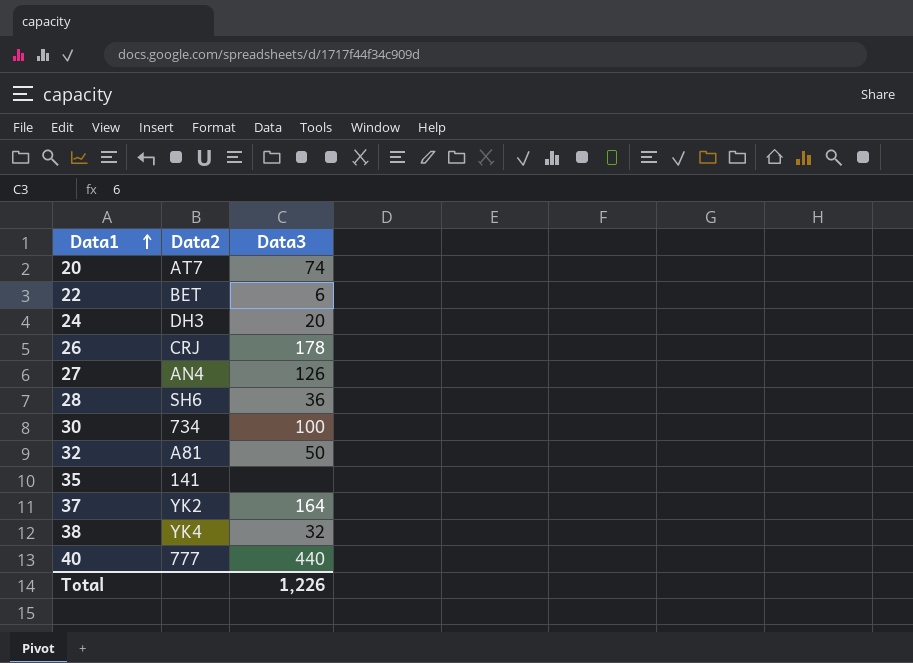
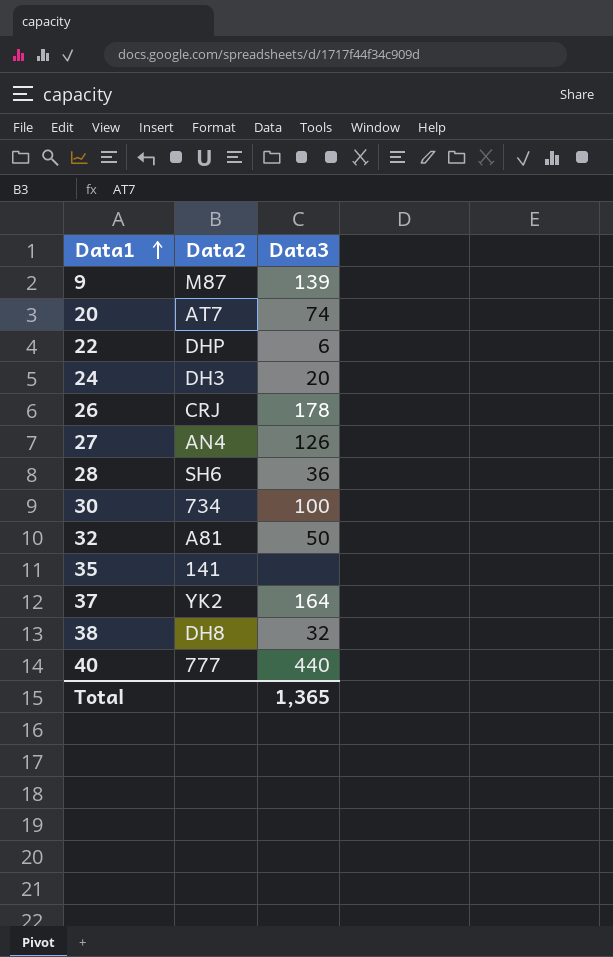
row 9: none -> M87 | 139
22 | Data2: BET -> DHP
38 | Data2: YK4 -> DH8
Total | Data3: 1,226 -> 1,365

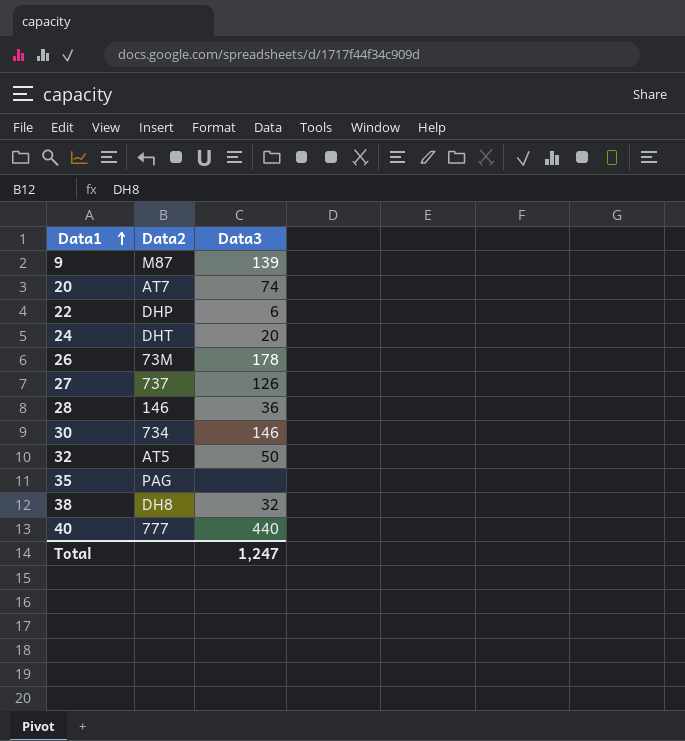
row 37: YK2 | 164 -> none
24 | Data2: DH3 -> DHT
26 | Data2: CRJ -> 73M
27 | Data2: AN4 -> 737
28 | Data2: SH6 -> 146
30 | Data3: 100 -> 146
32 | Data2: A81 -> AT5
35 | Data2: 141 -> PAG
Total | Data3: 1,365 -> 1,247

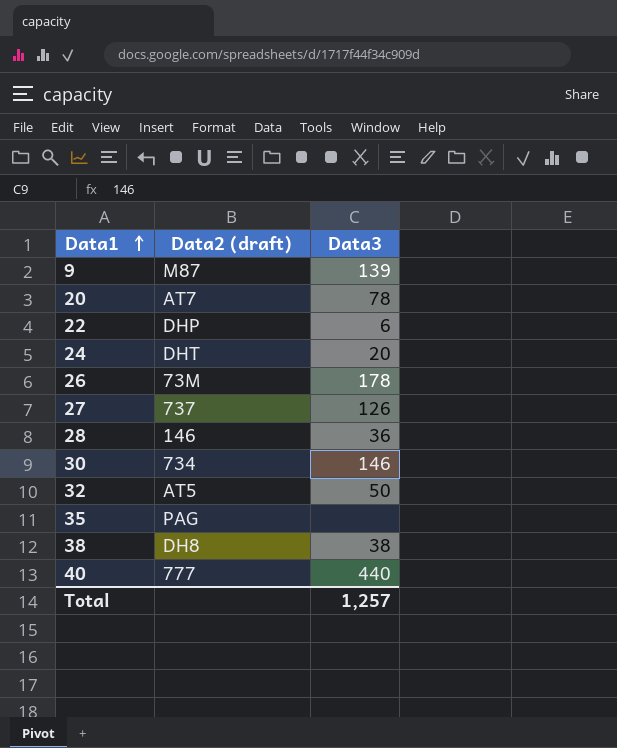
column name: Data2 -> Data2 (draft)
20 | Data3: 74 -> 78
38 | Data3: 32 -> 38
Total | Data3: 1,247 -> 1,257

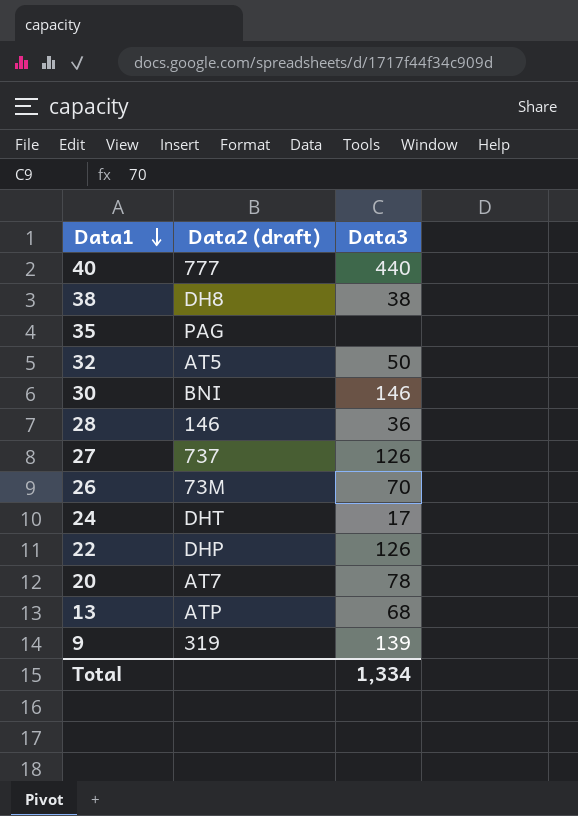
row order: Data1 ascending -> Data1 descending
30 | Data2 (draft): 734 -> BNI
26 | Data3: 178 -> 70
24 | Data3: 20 -> 17
22 | Data3: 6 -> 126
row 13: none -> ATP | 68
9 | Data2 (draft): M87 -> 319
Total | Data3: 1,257 -> 1,334

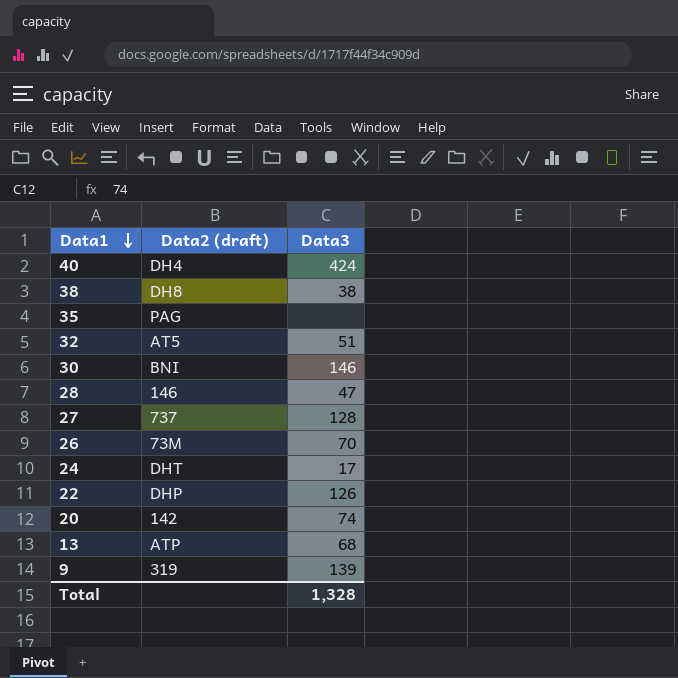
40 | Data2 (draft): 777 -> DH4
40 | Data3: 440 -> 424
32 | Data3: 50 -> 51
28 | Data3: 36 -> 47
27 | Data3: 126 -> 128
20 | Data2 (draft): AT7 -> 142
20 | Data3: 78 -> 74
Total | Data3: 1,334 -> 1,328

